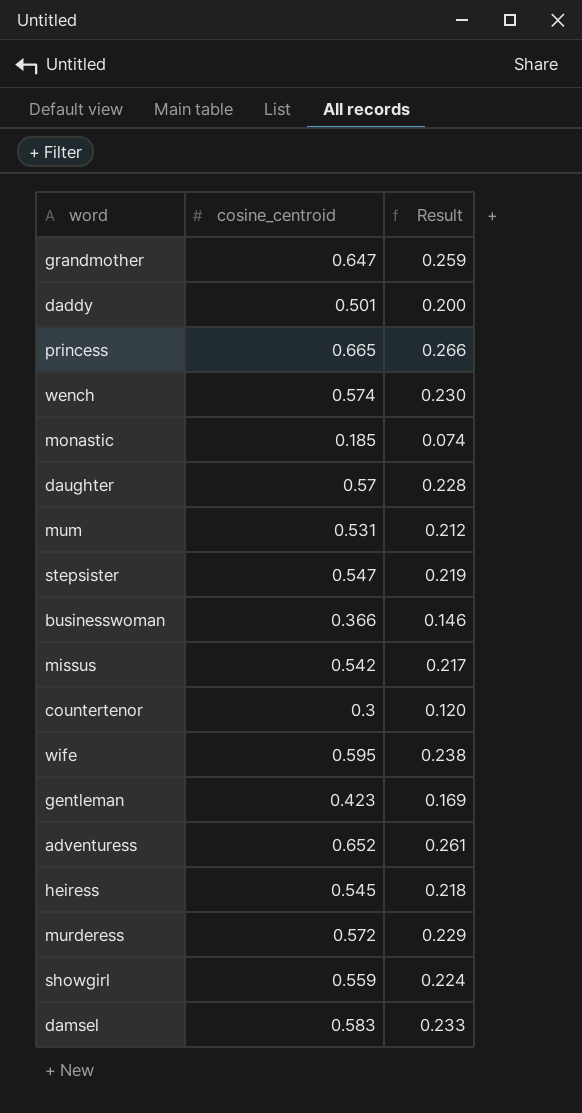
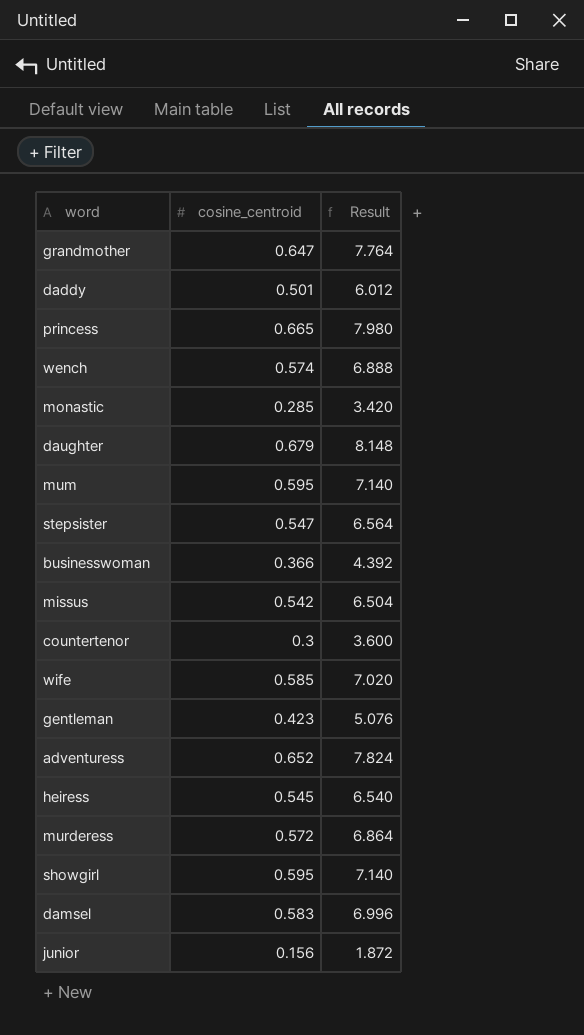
column Result | formula: [cosine_centroid] * 0.4 -> [cosine_centroid] * 12
monastic | cosine_centroid: 0.185 -> 0.285
daughter | cosine_centroid: 0.57 -> 0.679
mum | cosine_centroid: 0.531 -> 0.595
wife | cosine_centroid: 0.595 -> 0.585
showgirl | cosine_centroid: 0.559 -> 0.595
row junior: none -> 0.156 | 1.872

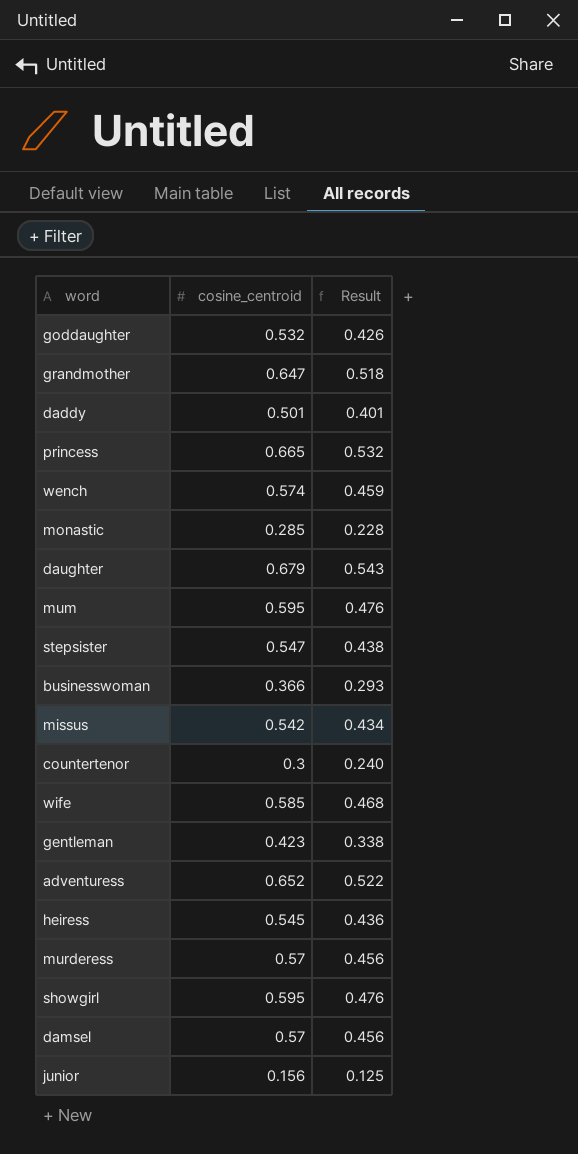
column Result | formula: [cosine_centroid] * 12 -> [cosine_centroid] * 0.8
row goddaughter: none -> 0.532 | 0.426
murderess | cosine_centroid: 0.572 -> 0.57
damsel | cosine_centroid: 0.583 -> 0.57

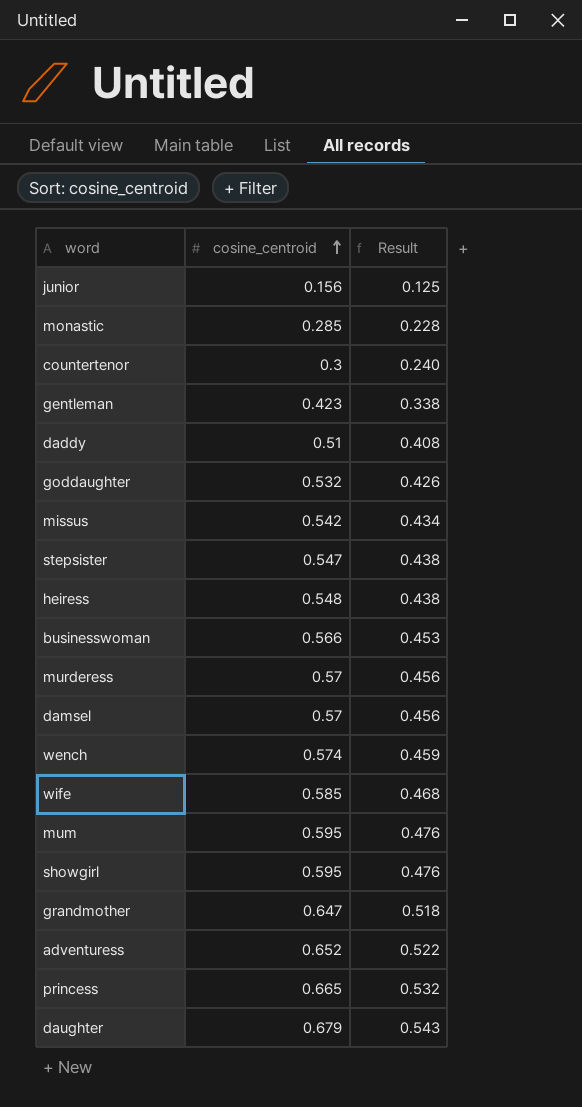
row order: none -> cosine_centroid ascending
daddy | cosine_centroid: 0.501 -> 0.51
daddy | Result: 0.401 -> 0.408
heiress | cosine_centroid: 0.545 -> 0.548
heiress | Result: 0.436 -> 0.438
businesswoman | cosine_centroid: 0.366 -> 0.566
businesswoman | Result: 0.293 -> 0.453

